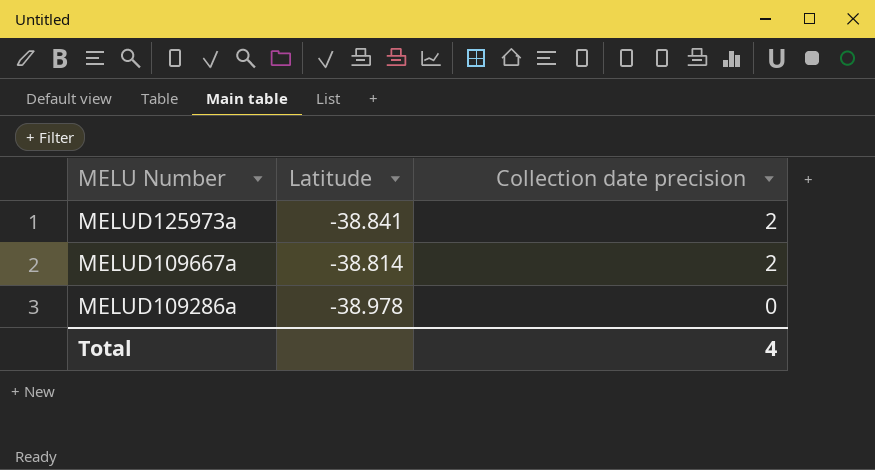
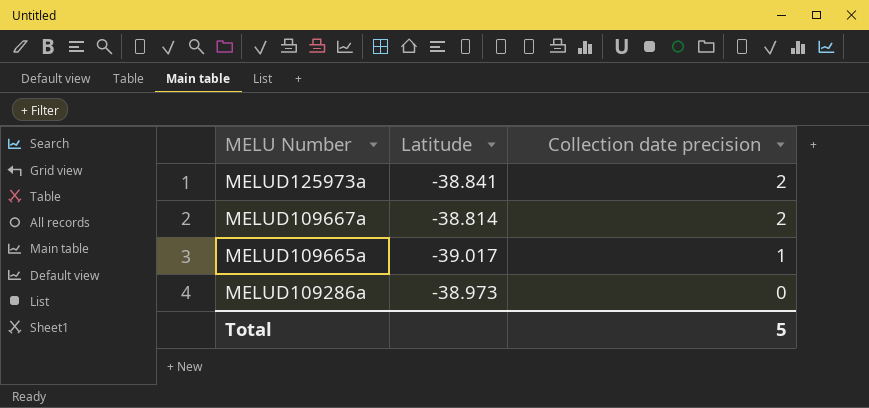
row MELUD109665a: none -> -39.017 | 1
MELUD109286a | Latitude: -38.978 -> -38.973
Total | Collection date precision: 4 -> 5

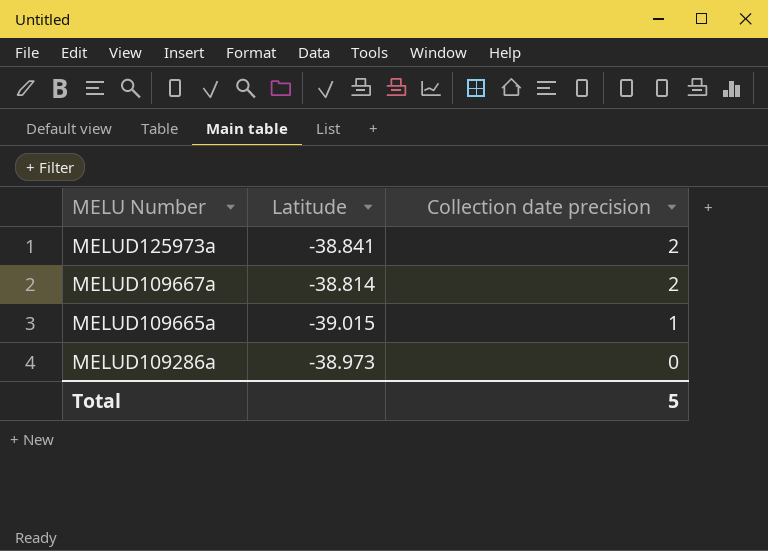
MELUD109665a | Latitude: -39.017 -> -39.015

